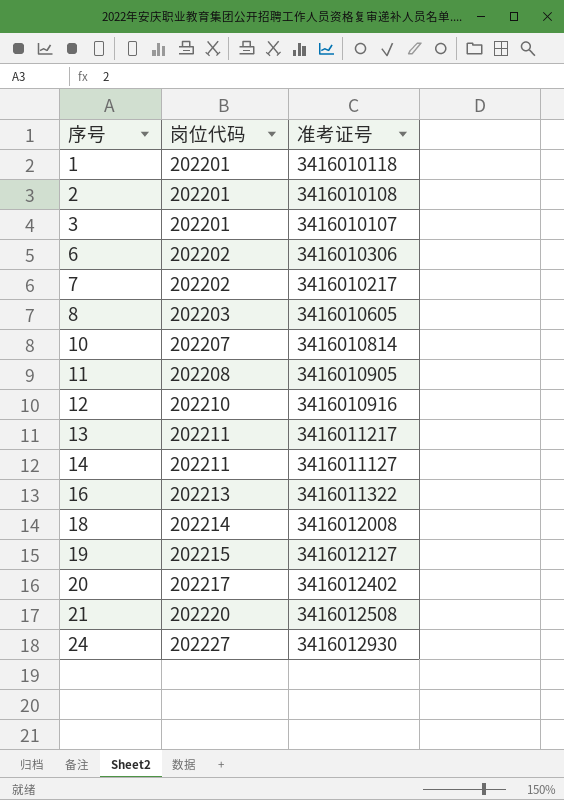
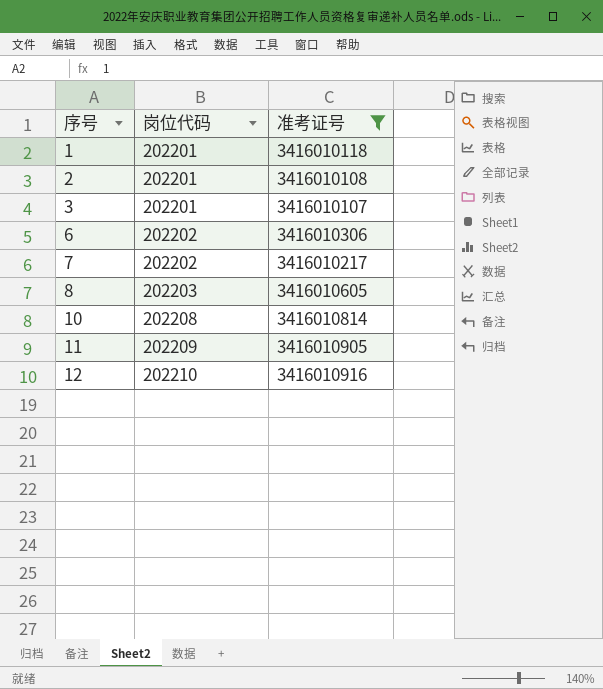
filter: none -> 准考证号 <= 3416010916
10 | 岗位代码: 202207 -> 202208
11 | 岗位代码: 202208 -> 202209

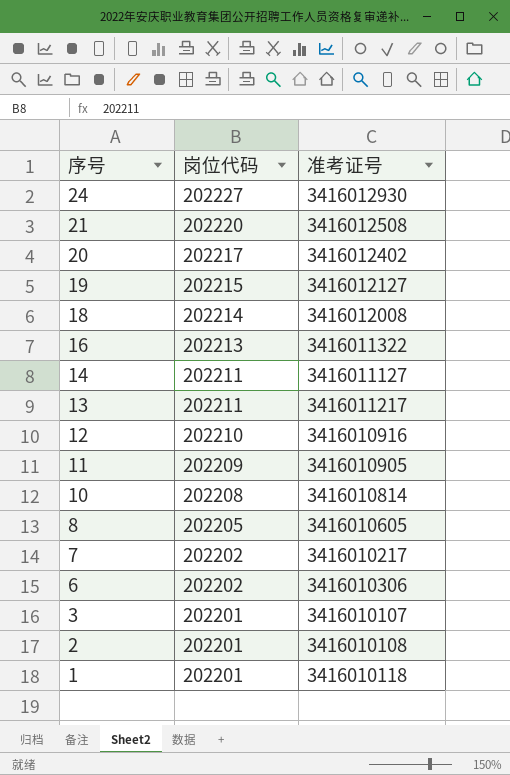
filter: 准考证号 <= 3416010916 -> none
row order: 序号 ascending -> 序号 descending
8 | 岗位代码: 202203 -> 202205

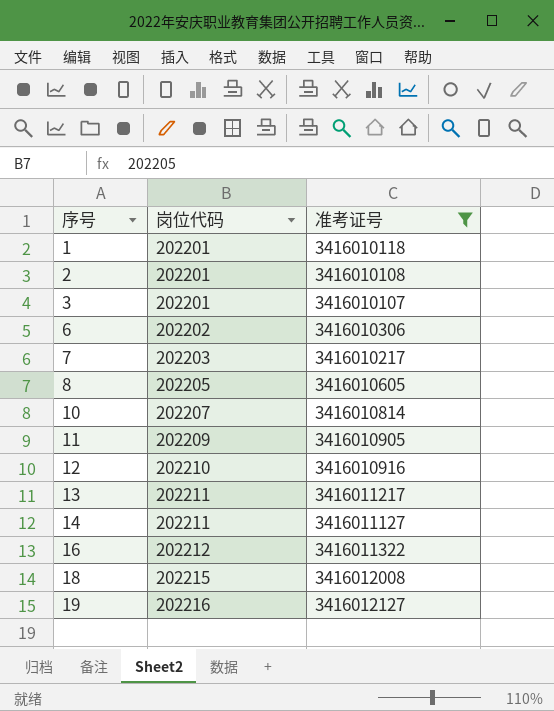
filter: none -> 准考证号 <= 3416012127
row order: 序号 descending -> 序号 ascending
7 | 岗位代码: 202202 -> 202203
10 | 岗位代码: 202208 -> 202207
16 | 岗位代码: 202213 -> 202212
18 | 岗位代码: 202214 -> 202215
19 | 岗位代码: 202215 -> 202216

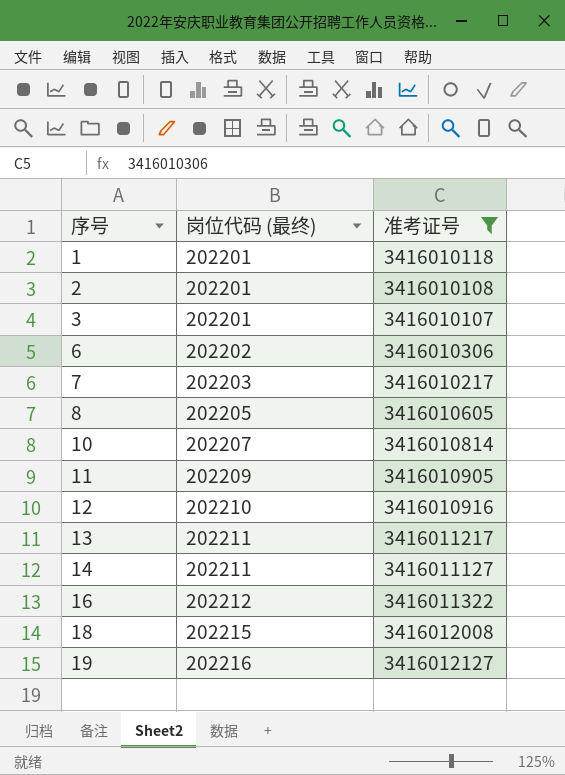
column name: 岗位代码 -> 岗位代码 (最终)

